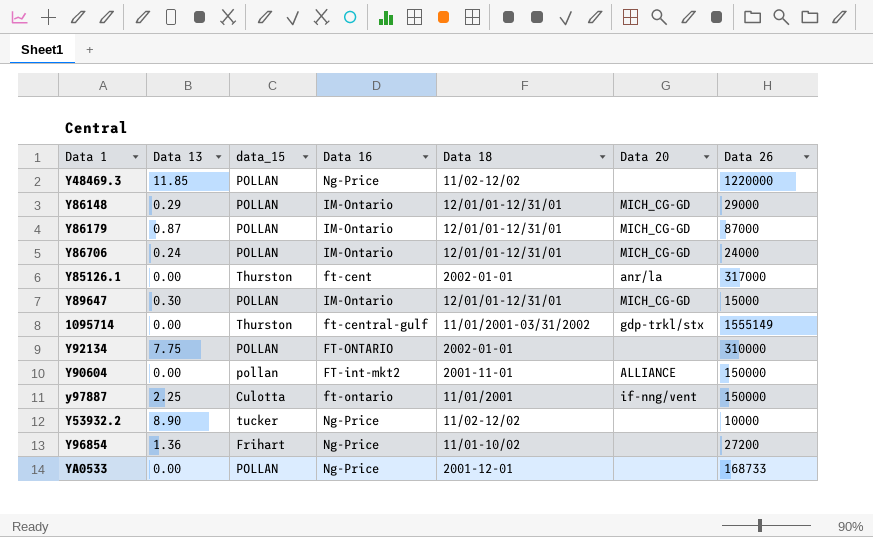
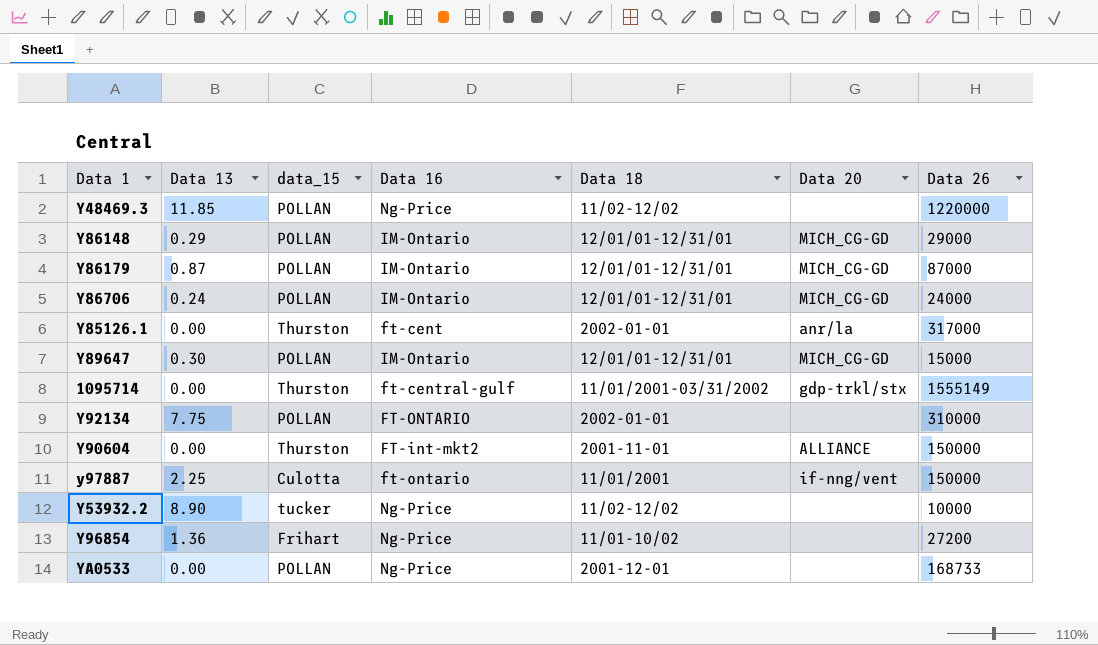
Y90604 | data_15: pollan -> Thurston

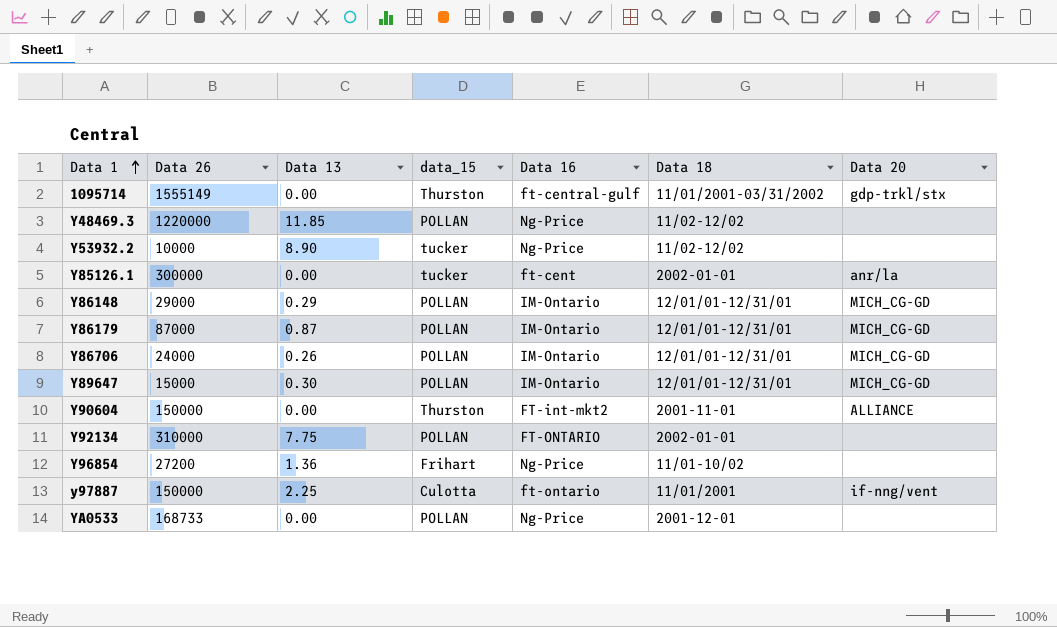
row order: none -> Data 1 ascending
column Data 26 | position: 7 -> 2
Y85126.1 | Data 26: 317000 -> 300000
Y85126.1 | data_15: Thurston -> tucker
Y86706 | Data 13: 0.24 -> 0.26

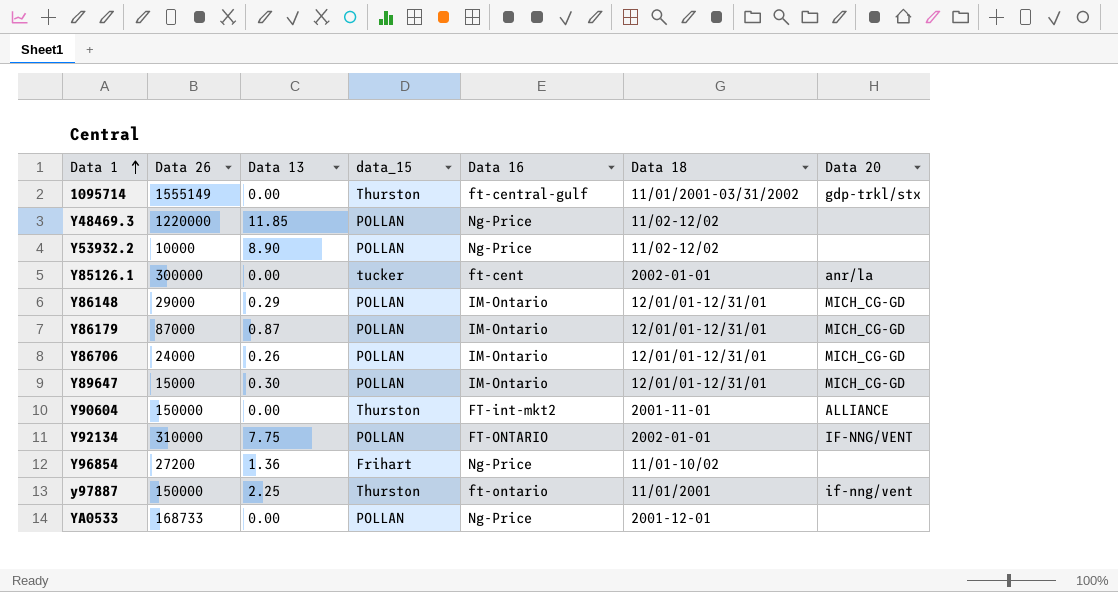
Y53932.2 | data_15: tucker -> POLLAN
Y92134 | Data 20: none -> IF-NNG/VENT
y97887 | data_15: Culotta -> Thurston

